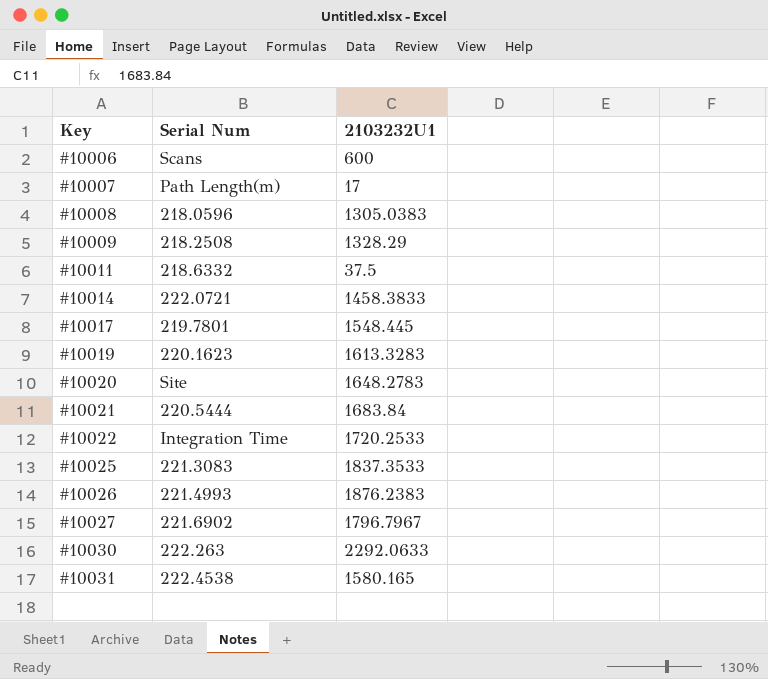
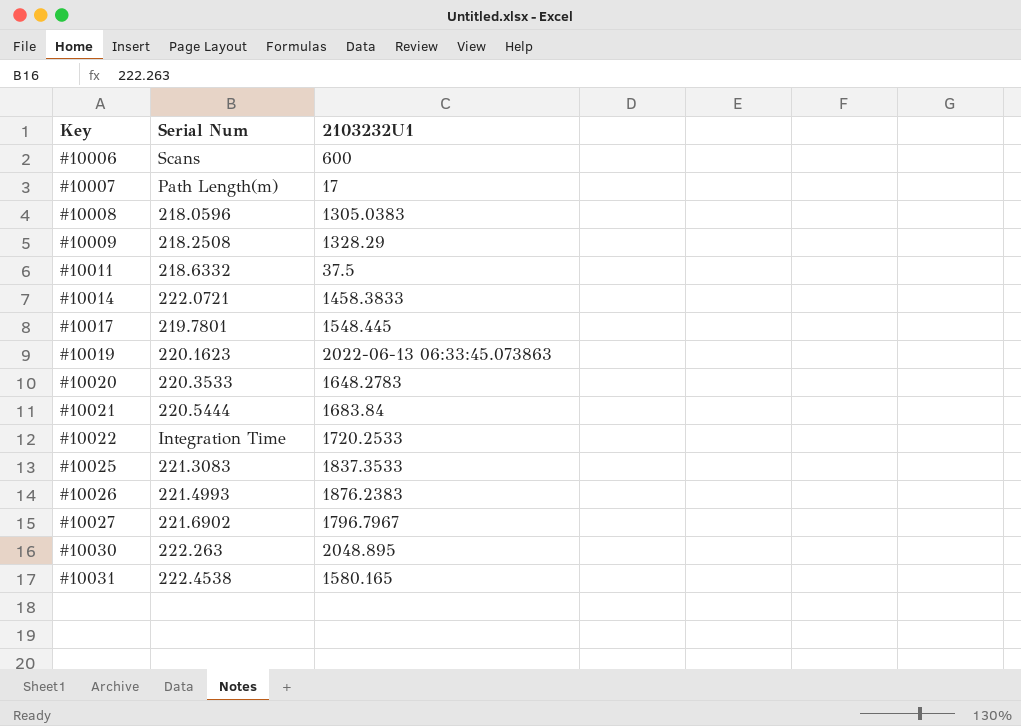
#10019 | 2103232U1: 1613.3283 -> 2022-06-13 06:33:45.073863
#10020 | Serial Num: Site -> 220.3533
#10030 | 2103232U1: 2292.0633 -> 2048.895

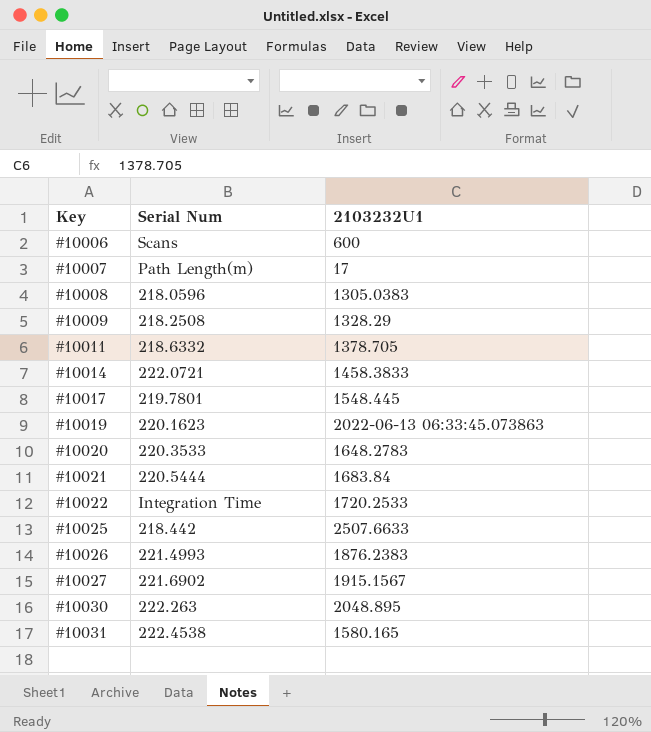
#10011 | 2103232U1: 37.5 -> 1378.705
#10025 | Serial Num: 221.3083 -> 218.442
#10025 | 2103232U1: 1837.3533 -> 2507.6633
#10027 | 2103232U1: 1796.7967 -> 1915.1567

